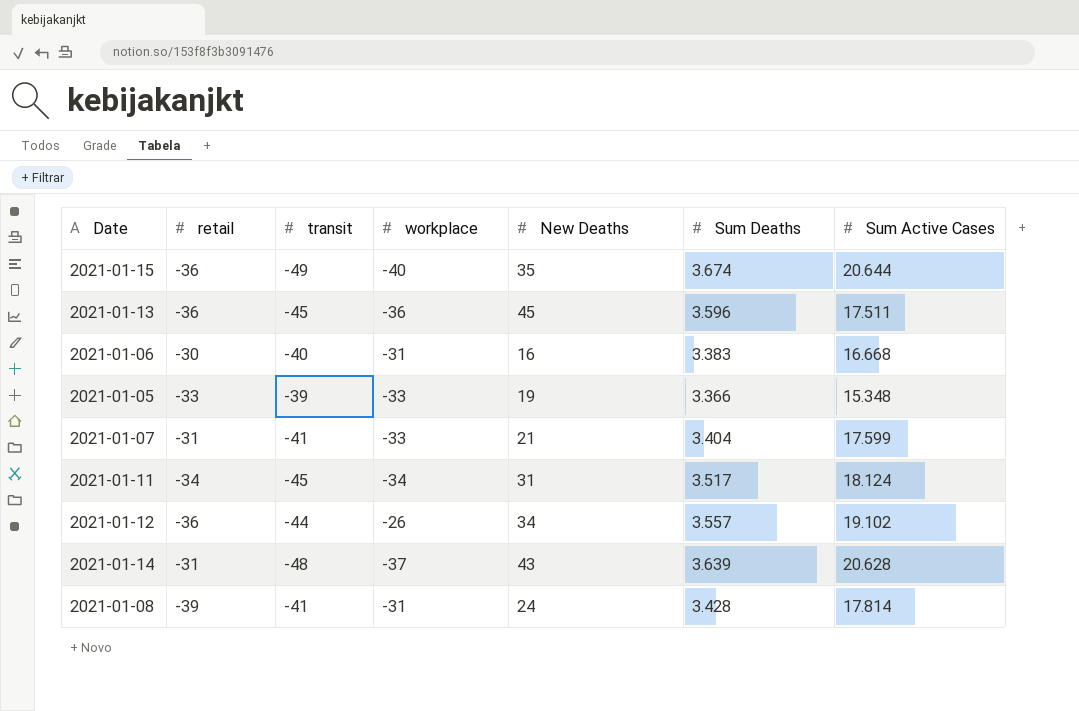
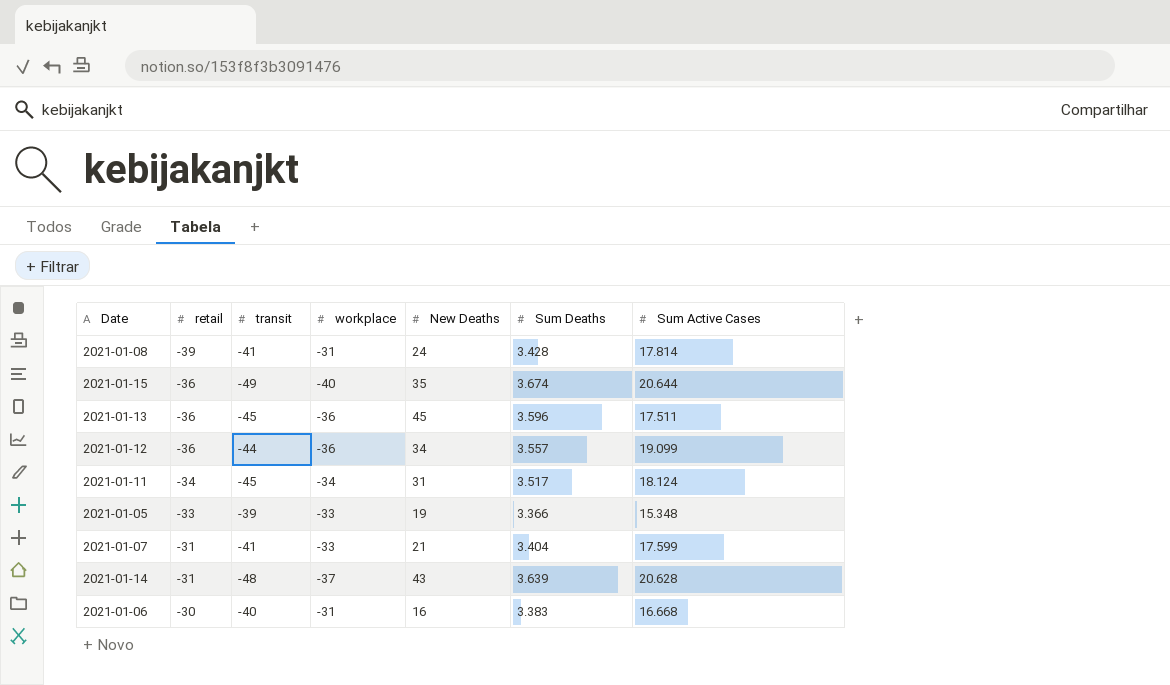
row order: none -> retail ascending
2021-01-12 | workplace: -26 -> -36
2021-01-12 | Sum Active Cases: 19.102 -> 19.099

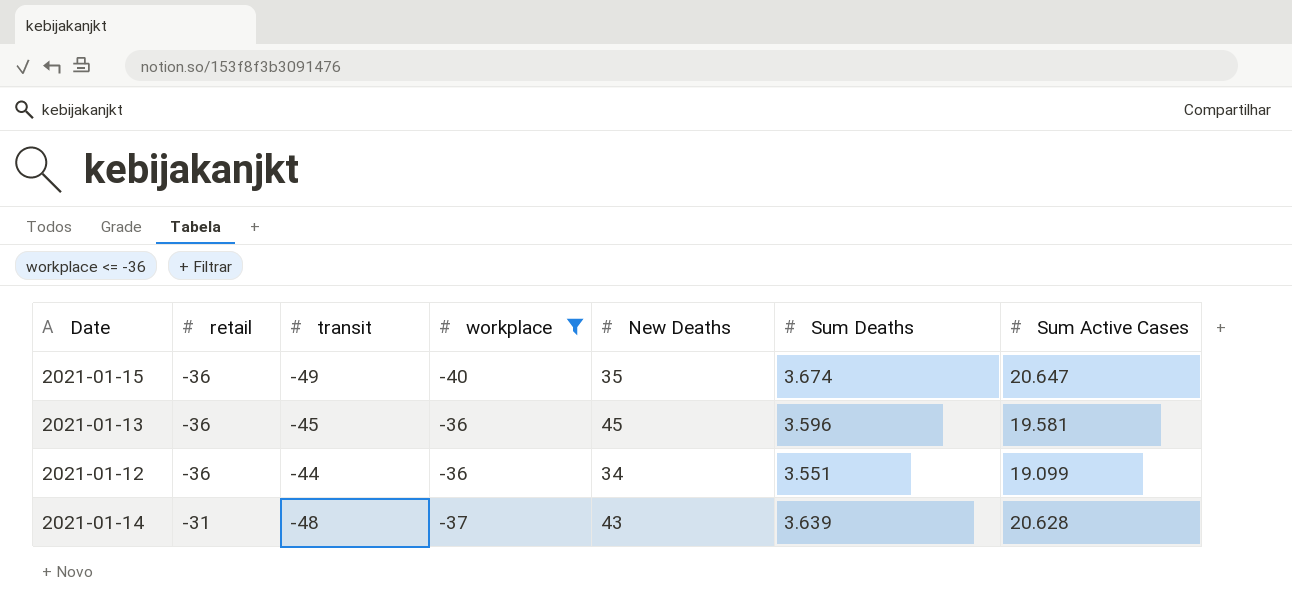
filter: none -> workplace <= -36
2021-01-15 | Sum Active Cases: 20.644 -> 20.647
2021-01-13 | Sum Active Cases: 17.511 -> 19.581
2021-01-12 | Sum Deaths: 3.557 -> 3.551

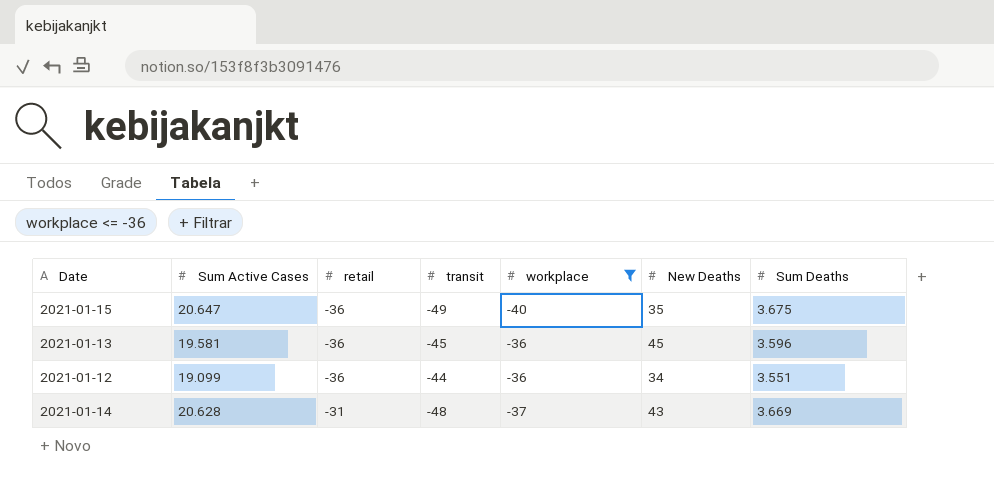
column Sum Active Cases | position: 7 -> 2
2021-01-15 | Sum Deaths: 3.674 -> 3.675
2021-01-14 | Sum Deaths: 3.639 -> 3.669

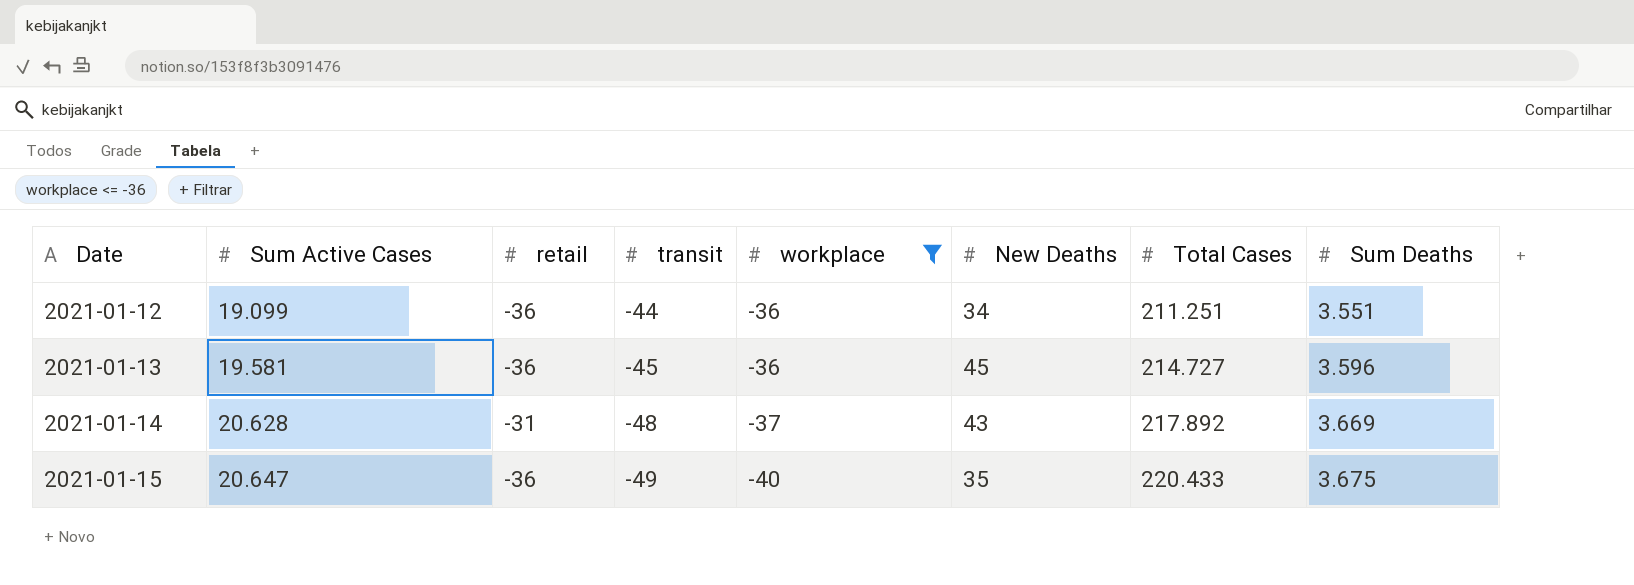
row order: retail ascending -> Date ascending
column Total Cases | position: none -> 7

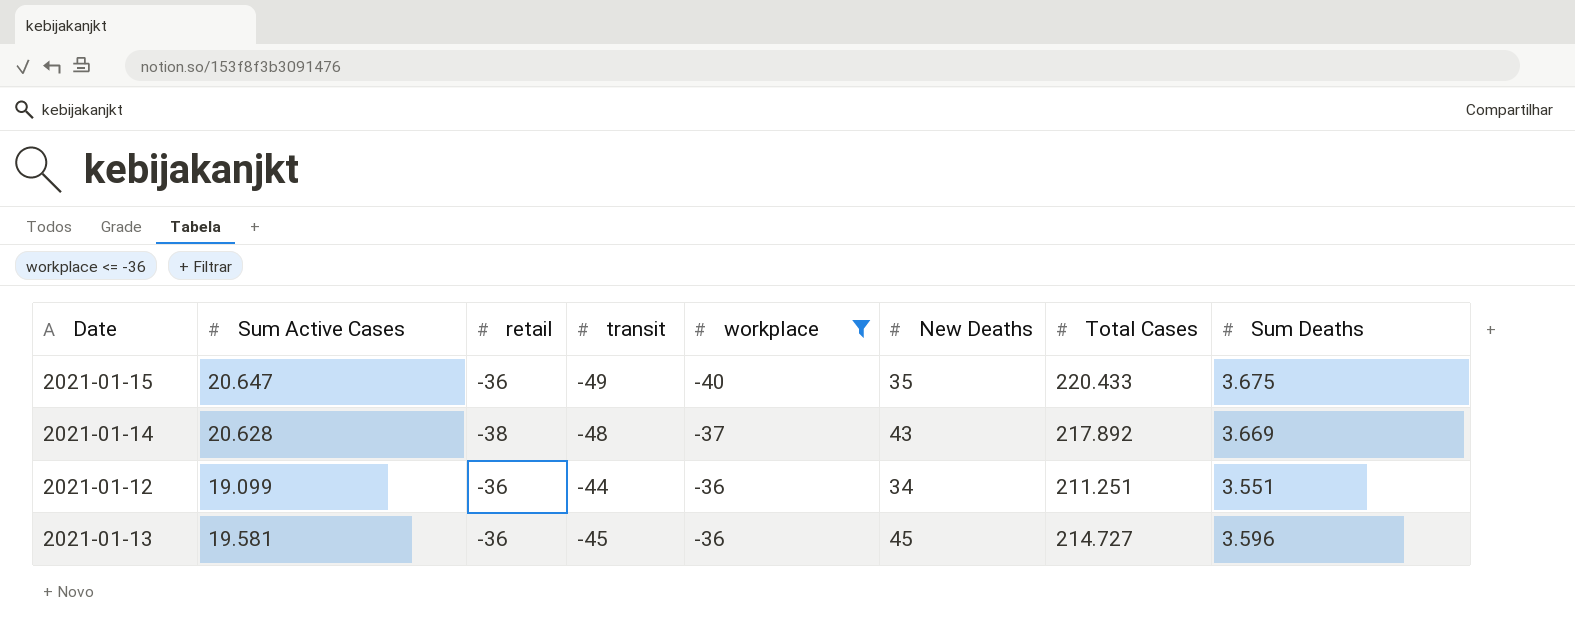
row order: Date ascending -> workplace ascending
2021-01-14 | retail: -31 -> -38

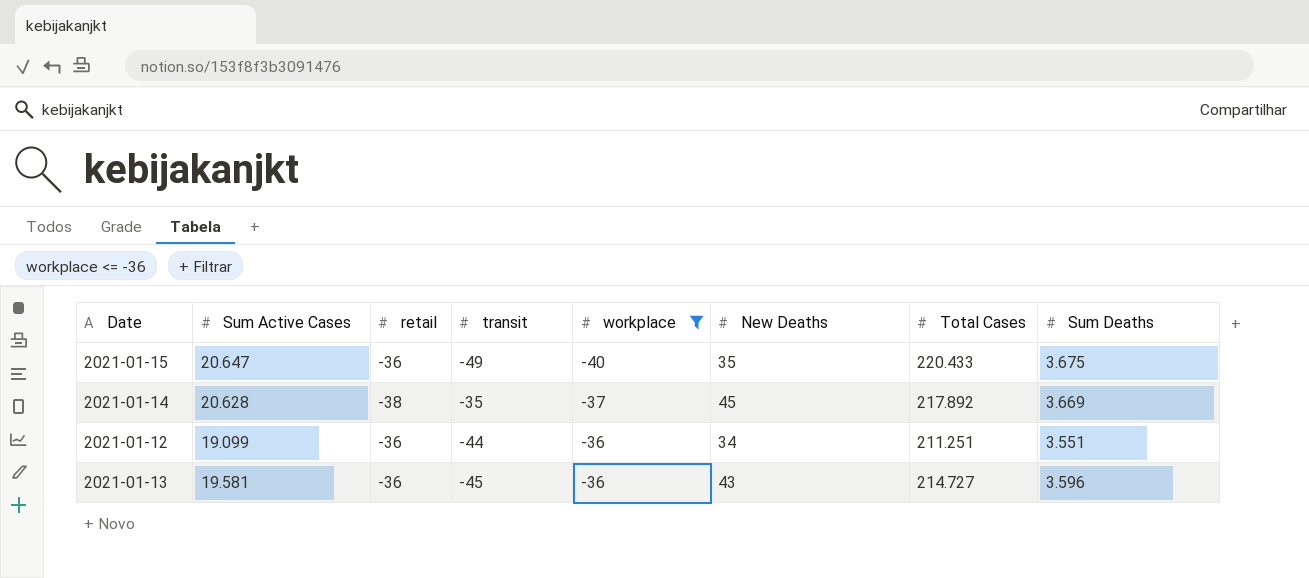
2021-01-14 | transit: -48 -> -35
2021-01-14 | New Deaths: 43 -> 45
2021-01-13 | New Deaths: 45 -> 43

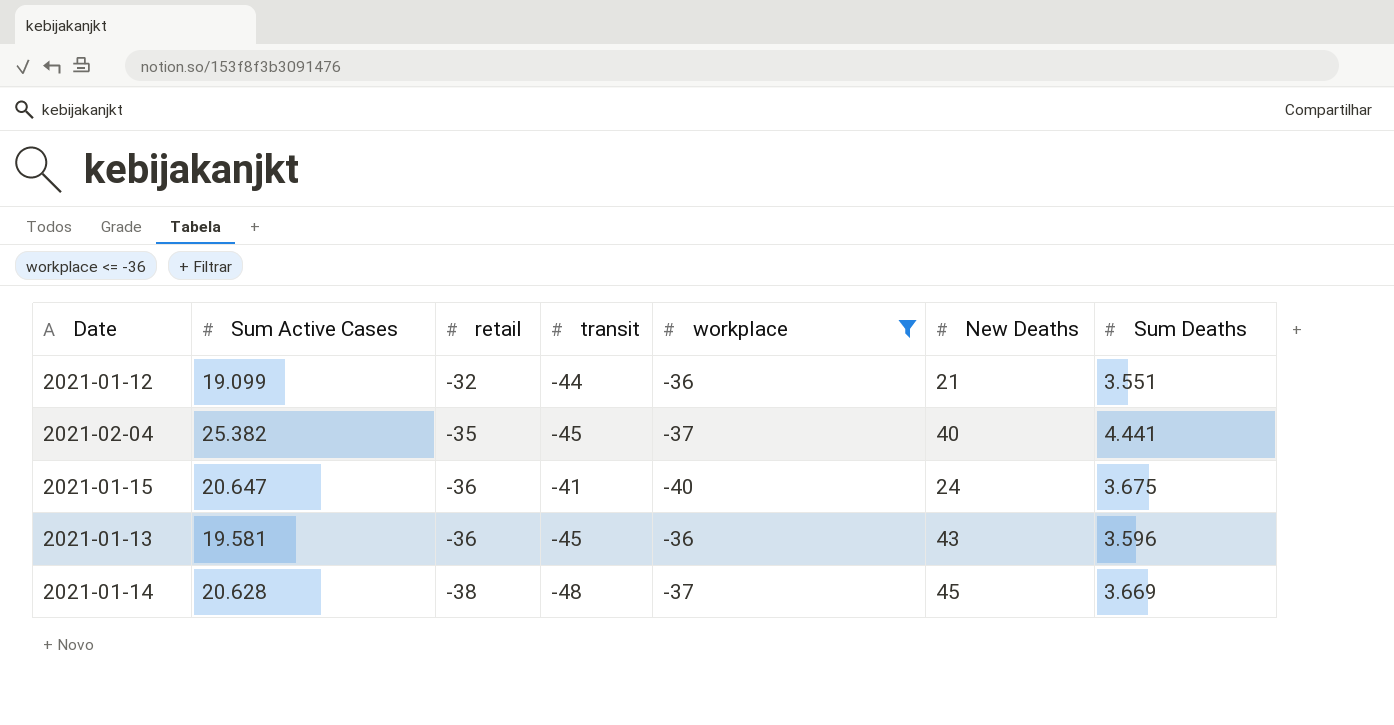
row order: workplace ascending -> retail descending
column Total Cases | position: 7 -> none
2021-01-12 | retail: -36 -> -32
2021-01-12 | New Deaths: 34 -> 21
row 2021-02-04: none -> 25.382 | -35 | -45 | -37 | 40 | 4.441
2021-01-15 | transit: -49 -> -41
2021-01-15 | New Deaths: 35 -> 24
2021-01-14 | transit: -35 -> -48

